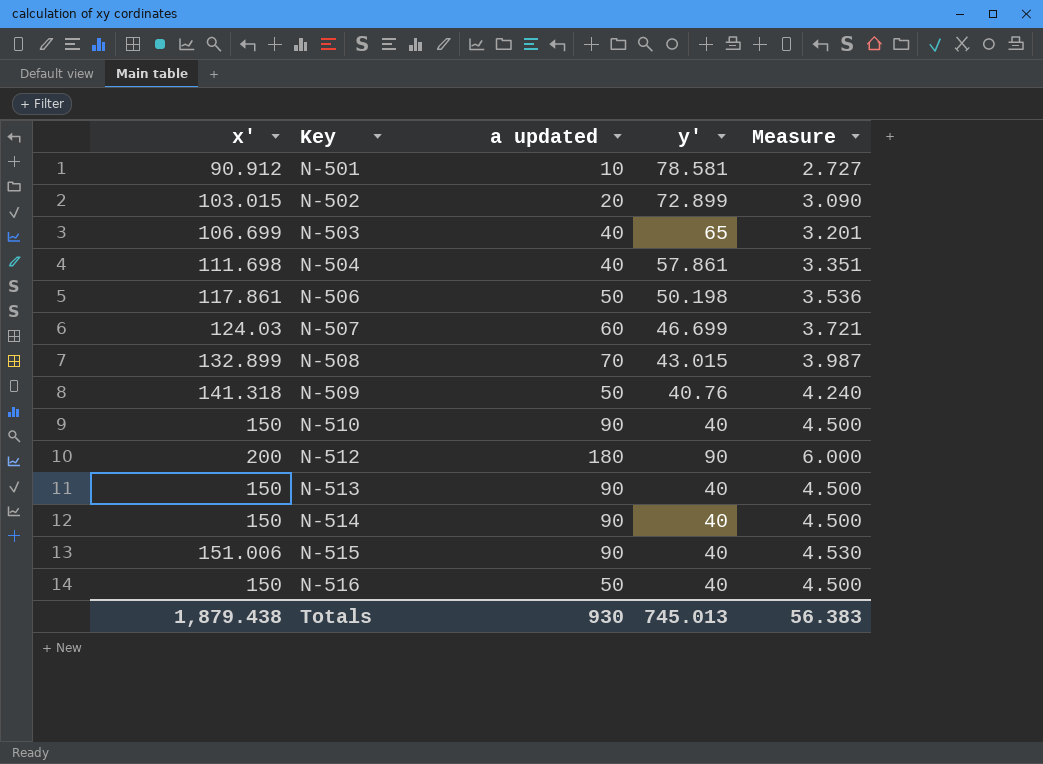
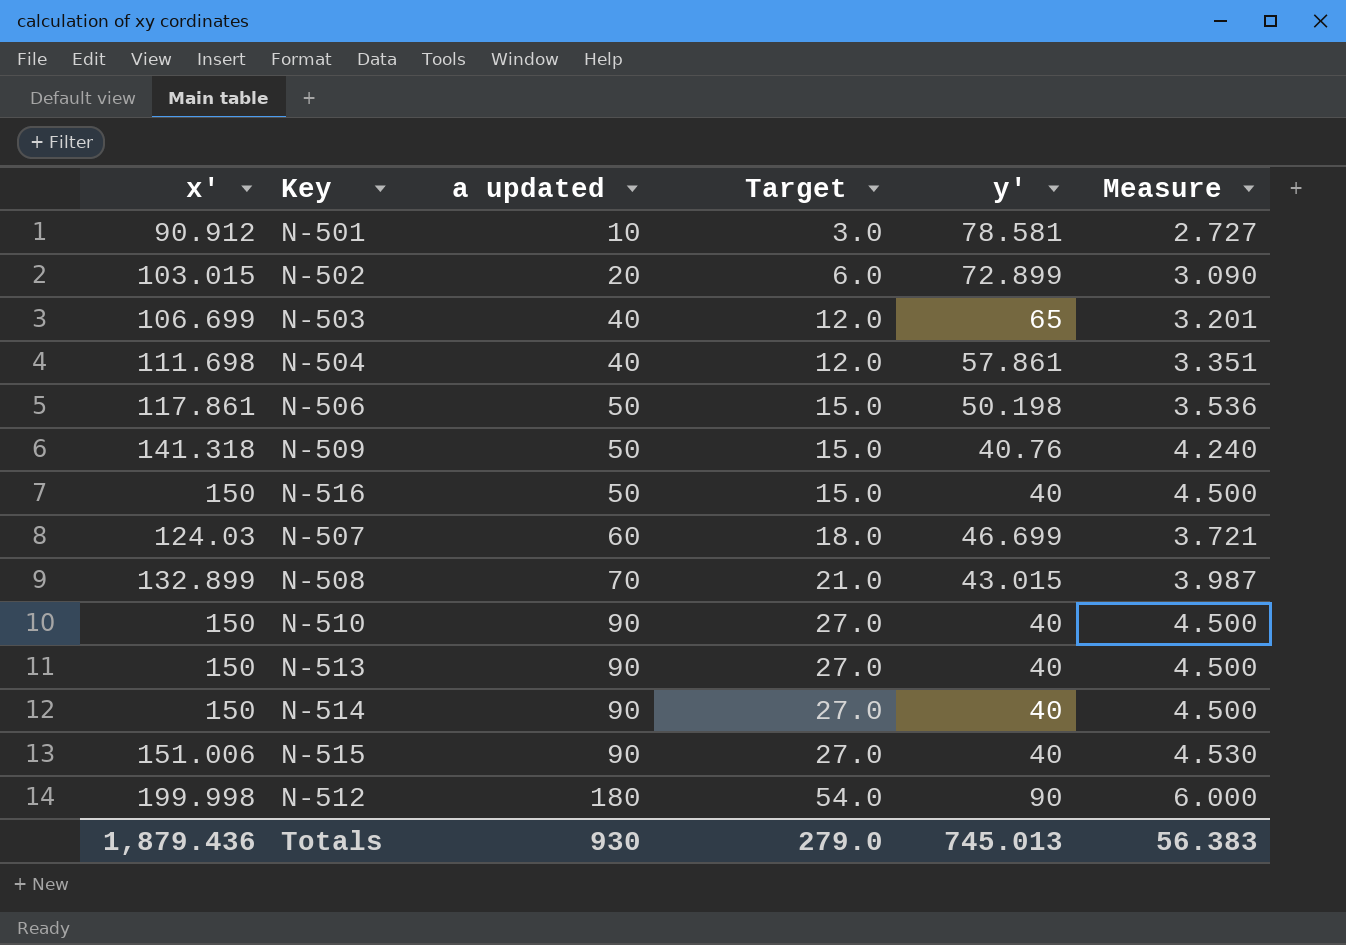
row order: Key ascending -> a updated ascending
column Target | formula: none -> [a updated] * 0.3
N-512 | x': 200 -> 199.998
Totals | x': 1,879.438 -> 1,879.436

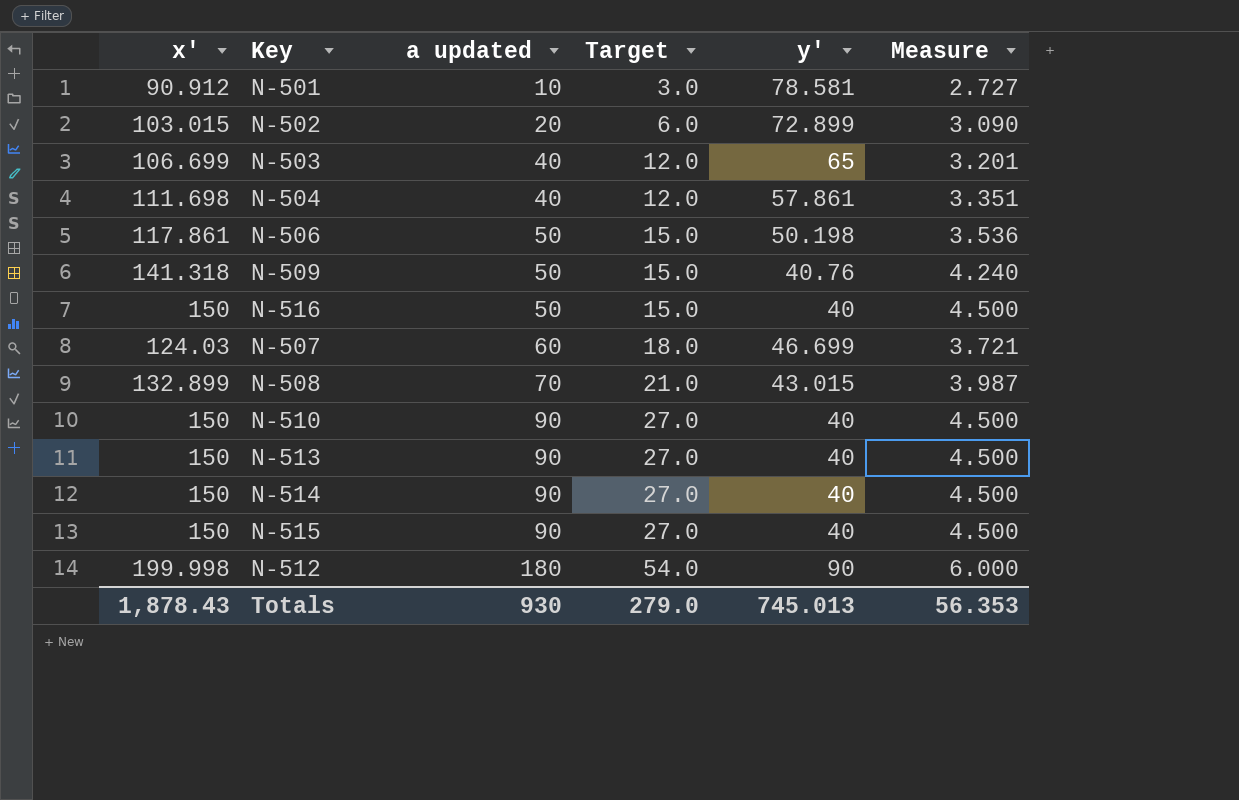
N-515 | x': 151.006 -> 150
N-515 | Measure: 4.530 -> 4.500
Totals | x': 1,879.436 -> 1,878.43
Totals | Measure: 56.383 -> 56.353

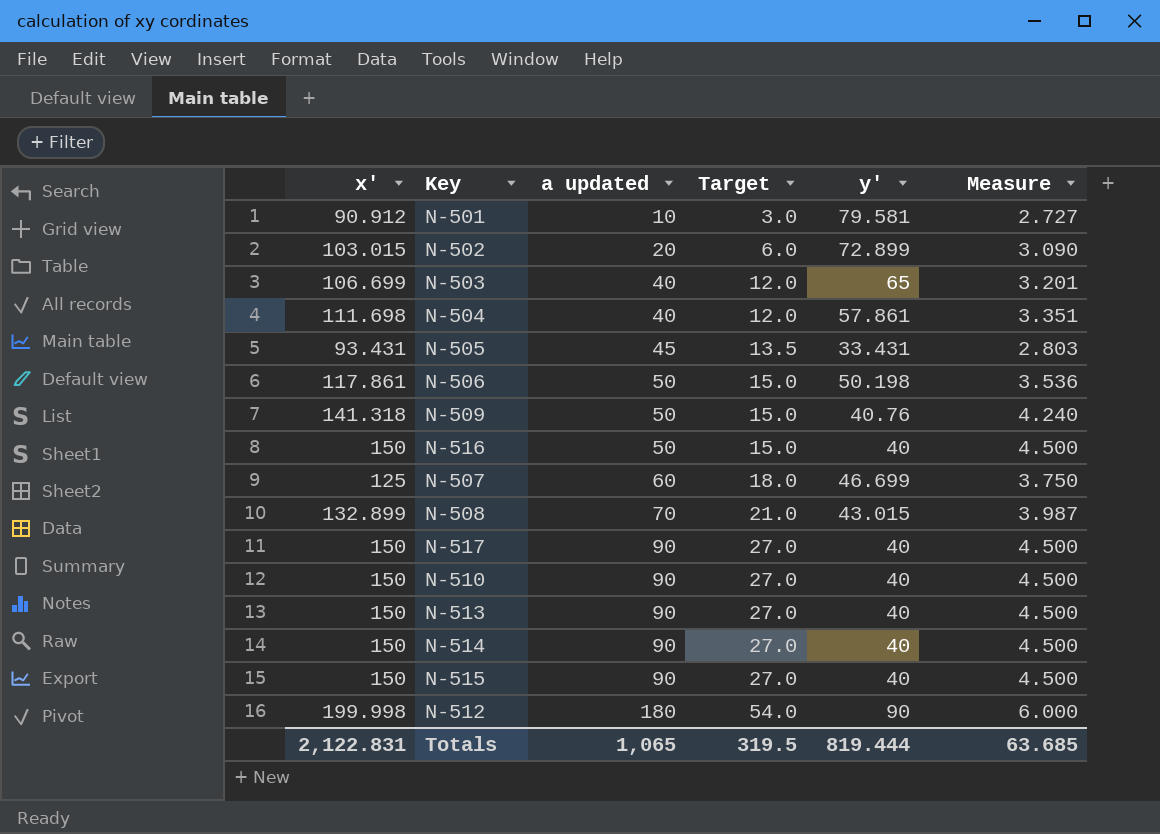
N-501 | y': 78.581 -> 79.581
row N-505: none -> 93.431 | 45 | 13.5 | 33.431 | 2.803
N-507 | x': 124.03 -> 125
N-507 | Measure: 3.721 -> 3.750
row N-517: none -> 150 | 90 | 27.0 | 40 | 4.500
Totals | x': 1,878.43 -> 2,122.831
Totals | a updated: 930 -> 1,065
Totals | Target: 279.0 -> 319.5
Totals | y': 745.013 -> 819.444
Totals | Measure: 56.353 -> 63.685

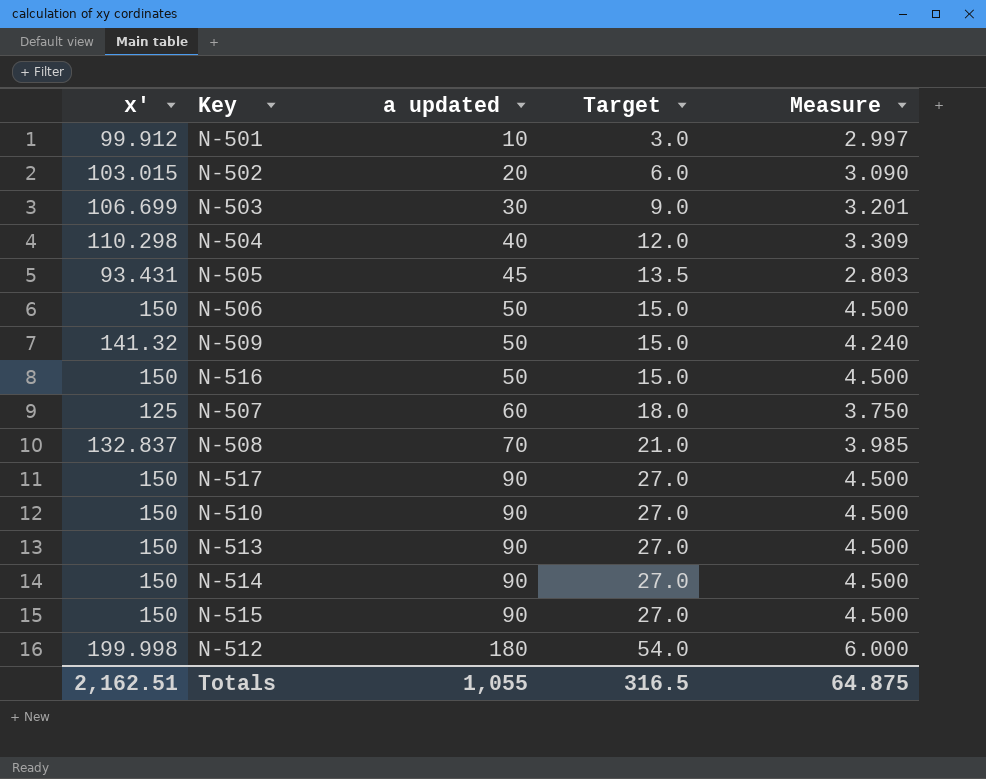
column y' | position: 5 -> none
N-501 | x': 90.912 -> 99.912
N-501 | Measure: 2.727 -> 2.997
N-503 | a updated: 40 -> 30
N-503 | Target: 12.0 -> 9.0
N-504 | x': 111.698 -> 110.298
N-504 | Measure: 3.351 -> 3.309
N-506 | x': 117.861 -> 150
N-506 | Measure: 3.536 -> 4.500
N-509 | x': 141.318 -> 141.32
N-508 | x': 132.899 -> 132.837
N-508 | Measure: 3.987 -> 3.985
Totals | x': 2,122.831 -> 2,162.51
Totals | a updated: 1,065 -> 1,055
Totals | Target: 319.5 -> 316.5
Totals | Measure: 63.685 -> 64.875

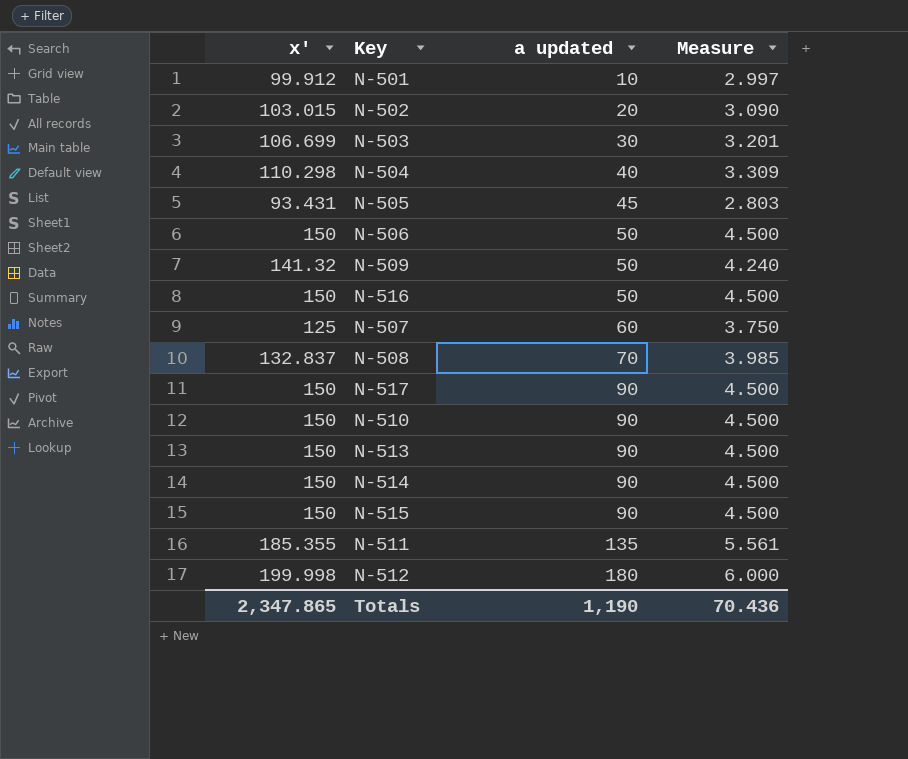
column Target | formula: [a updated] * 0.3 -> none
row N-511: none -> 185.355 | 135 | 5.561
Totals | x': 2,162.51 -> 2,347.865
Totals | a updated: 1,055 -> 1,190
Totals | Measure: 64.875 -> 70.436

